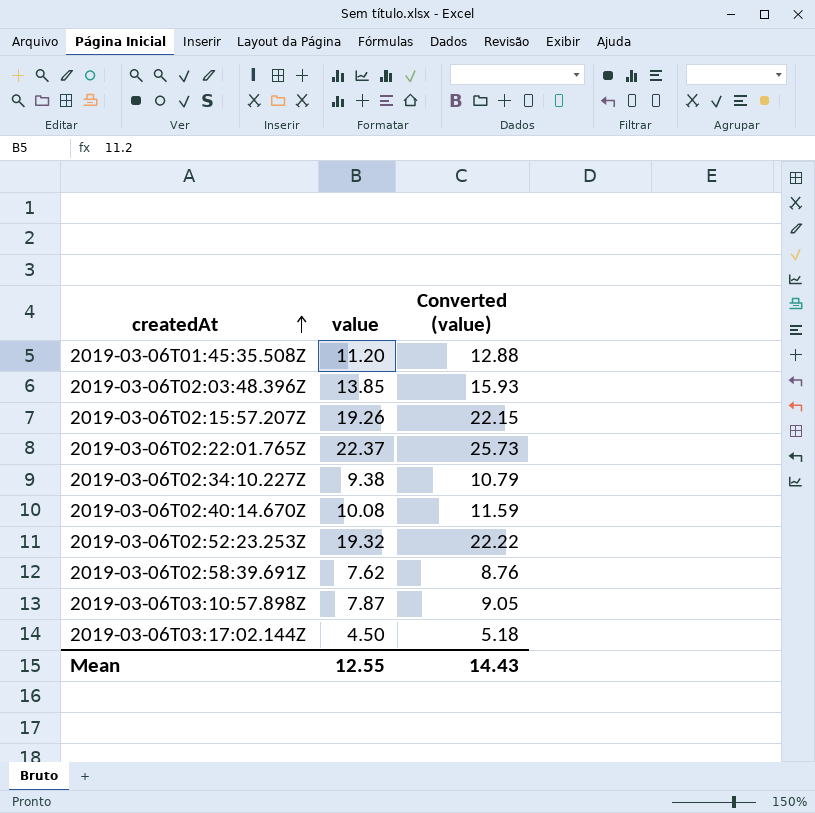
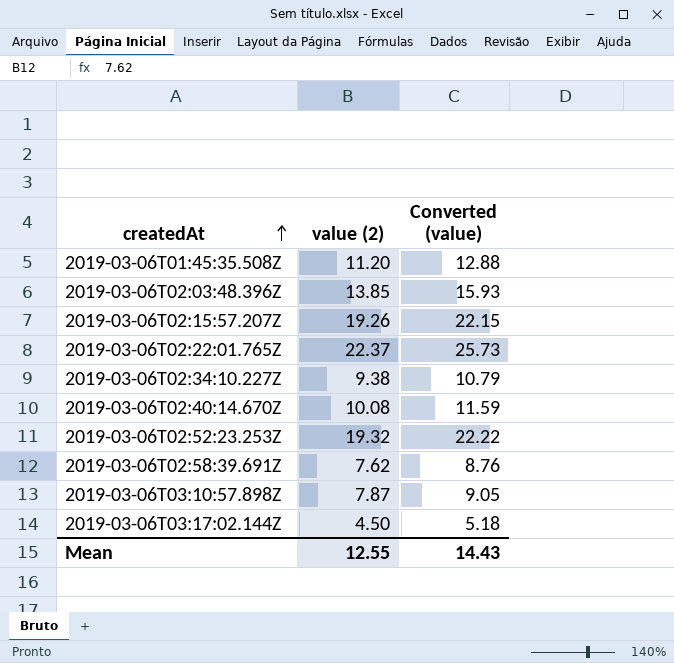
column name: value -> value (2)

